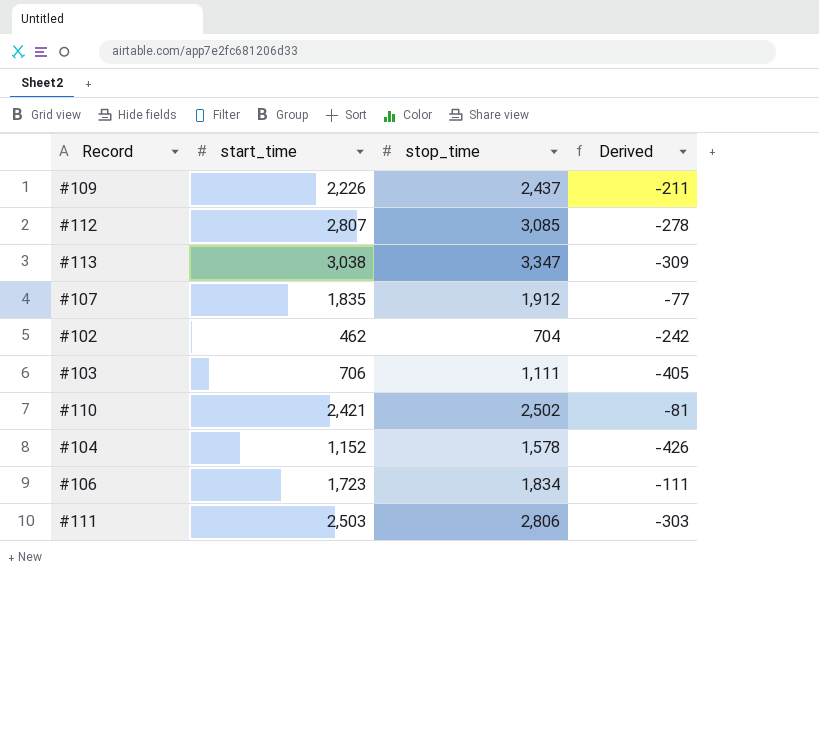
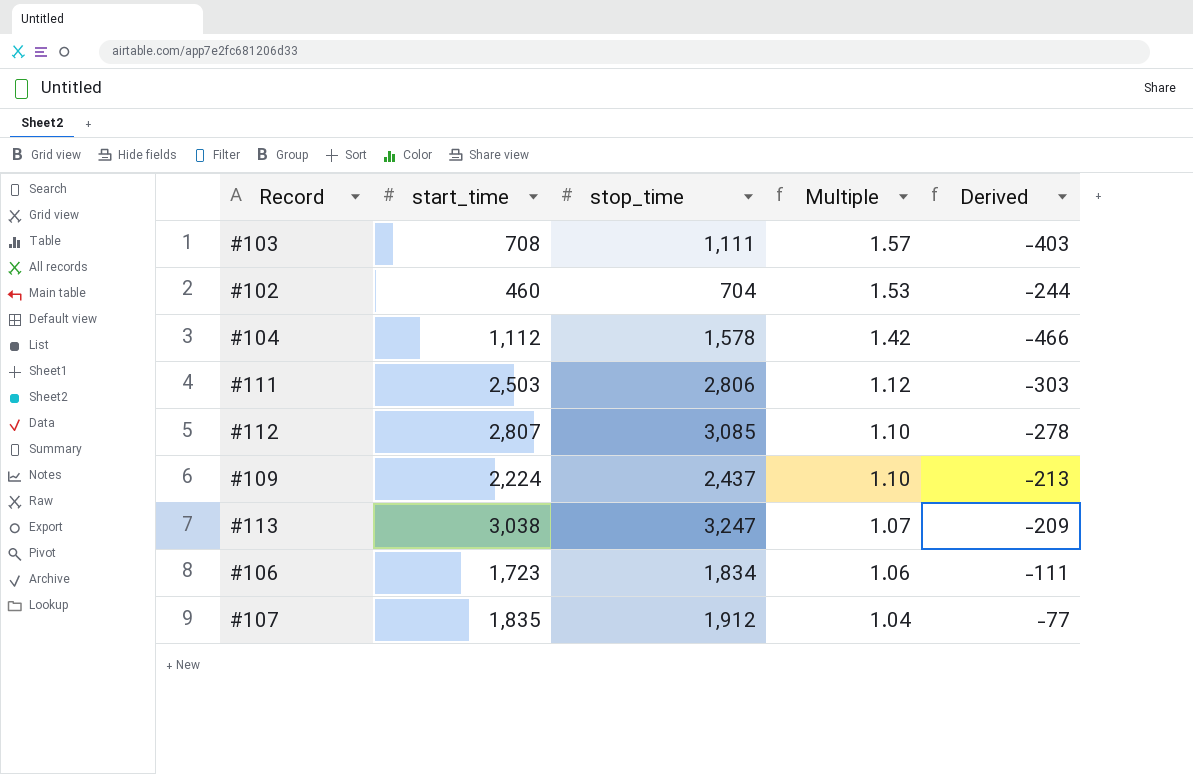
row order: none -> Multiple descending
column Multiple | formula: none -> [stop_time] / [start_time]
row #110: 2,421 | 2,502 | -81 -> none
#103 | start_time: 706 -> 708
#103 | Derived: -405 -> -403
#102 | start_time: 462 -> 460
#102 | Derived: -242 -> -244
#104 | start_time: 1,152 -> 1,112
#104 | Derived: -426 -> -466
#109 | start_time: 2,226 -> 2,224
#109 | Derived: -211 -> -213
#113 | stop_time: 3,347 -> 3,247
#113 | Derived: -309 -> -209

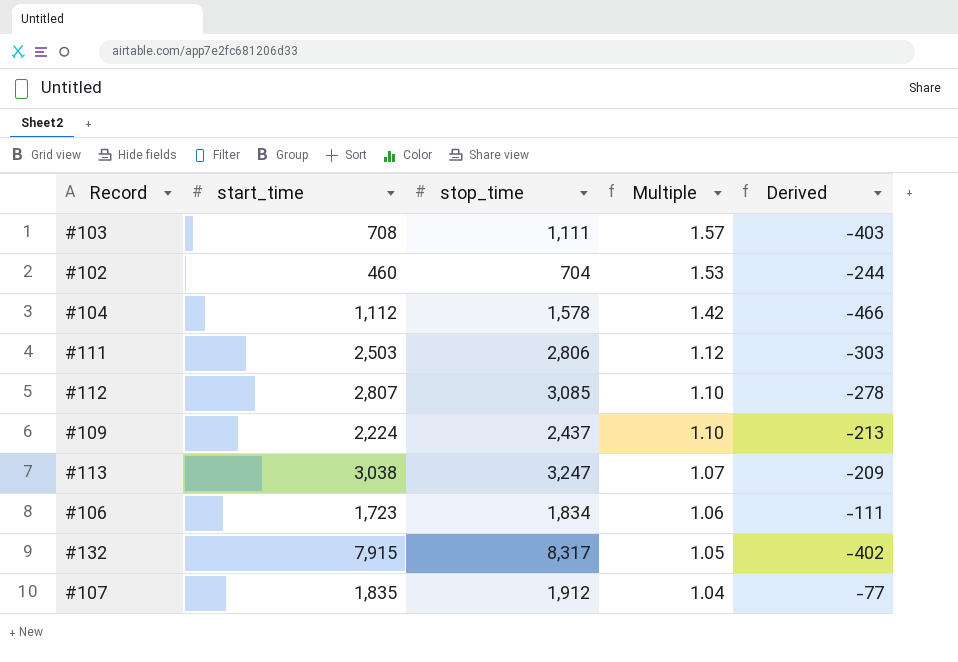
row #132: none -> 7,915 | 8,317 | 1.05 | -402

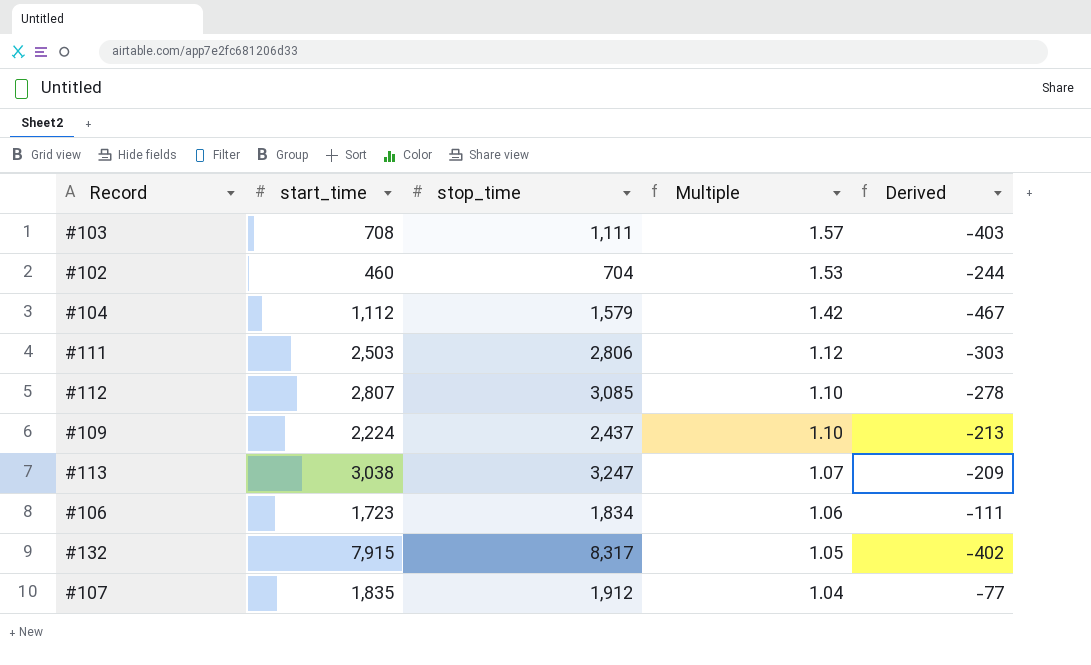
#104 | stop_time: 1,578 -> 1,579
#104 | Derived: -466 -> -467

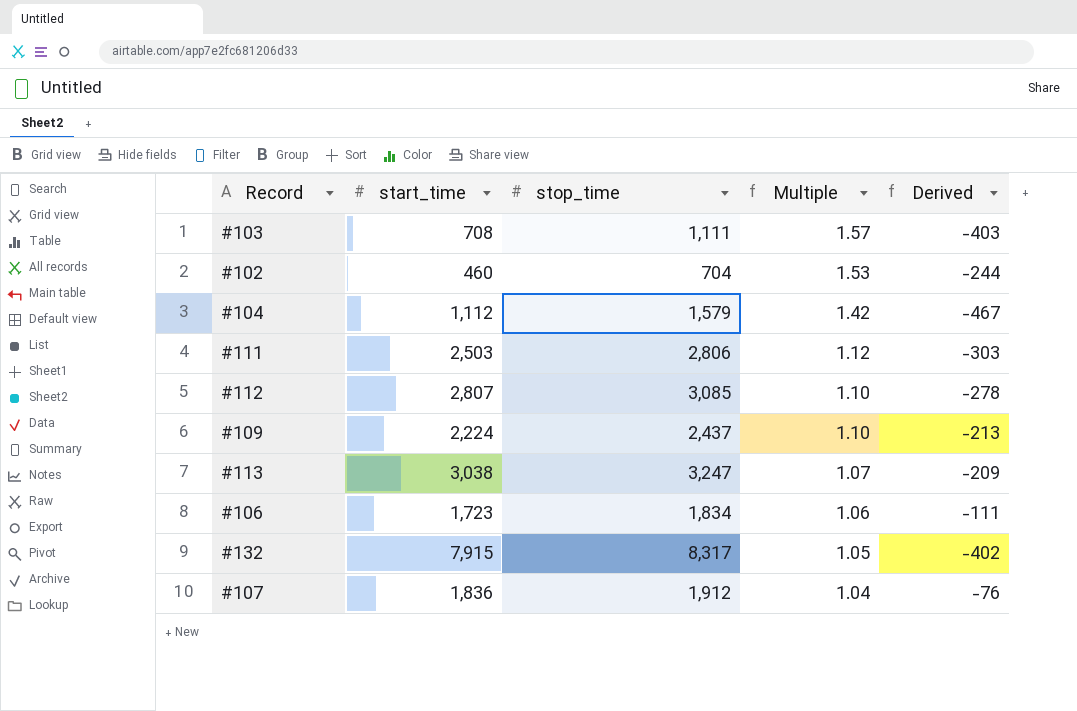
#107 | start_time: 1,835 -> 1,836
#107 | Derived: -77 -> -76

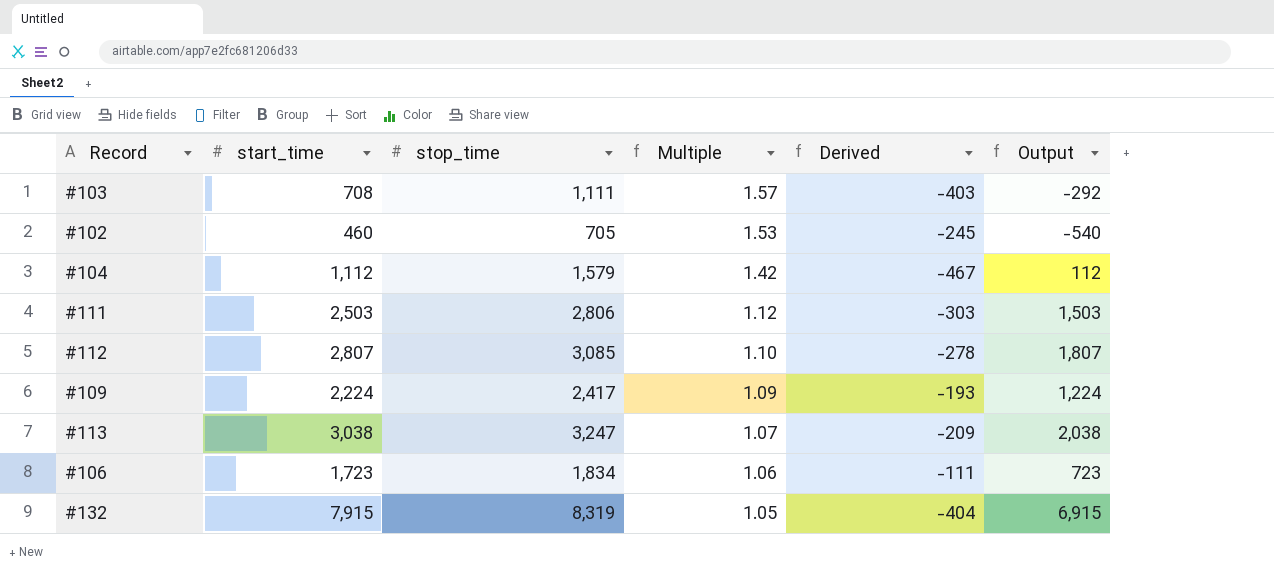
column Output | formula: none -> [start_time] - 1000
row #107: 1,836 | 1,912 | 1.04 | -76 -> none
#102 | stop_time: 704 -> 705
#102 | Derived: -244 -> -245
#109 | stop_time: 2,437 -> 2,417
#109 | Multiple: 1.10 -> 1.09
#109 | Derived: -213 -> -193
#132 | stop_time: 8,317 -> 8,319
#132 | Derived: -402 -> -404

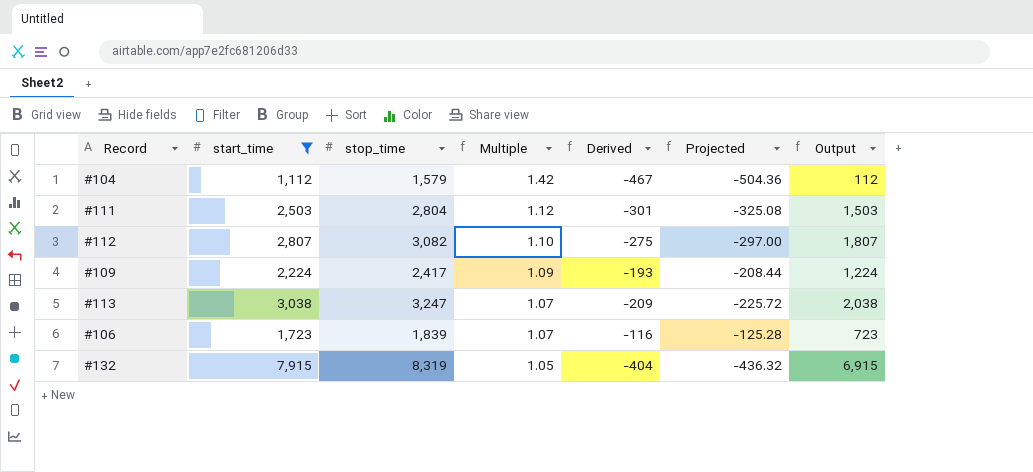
filter: none -> start_time >= 1,112
column Projected | formula: none -> [Derived] * 1.08
#111 | stop_time: 2,806 -> 2,804
#111 | Derived: -303 -> -301
#112 | stop_time: 3,085 -> 3,082
#112 | Derived: -278 -> -275
#106 | stop_time: 1,834 -> 1,839
#106 | Multiple: 1.06 -> 1.07
#106 | Derived: -111 -> -116

